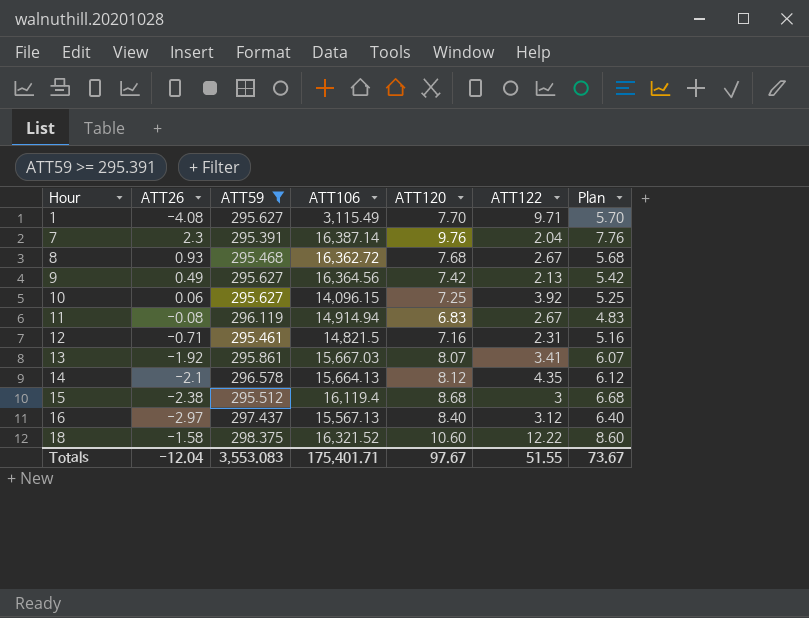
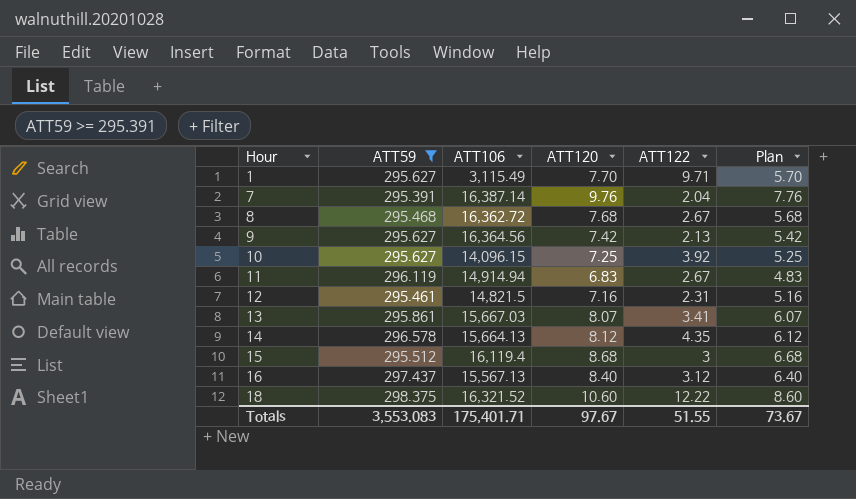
column ATT26 | position: 2 -> none

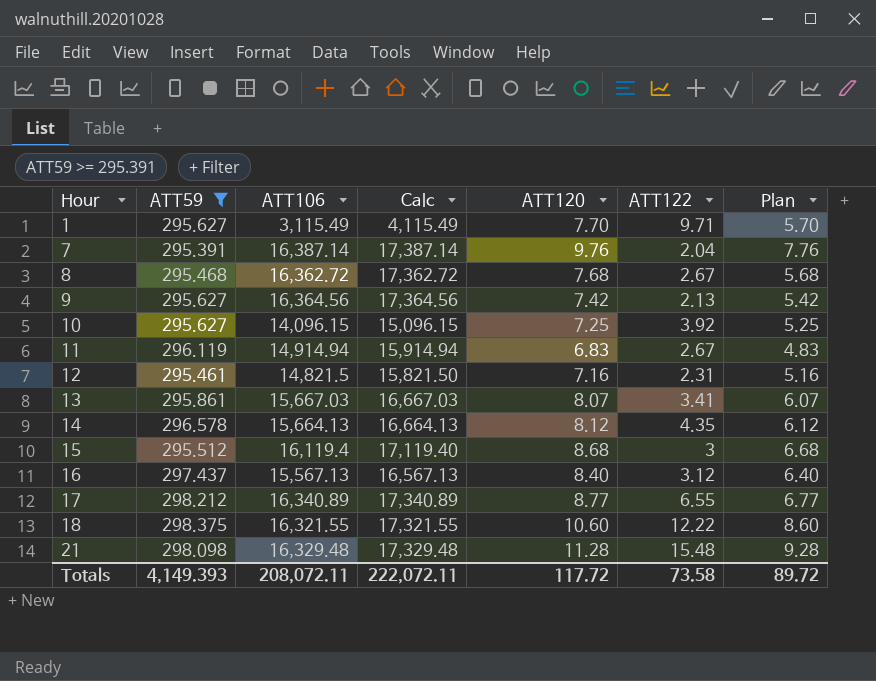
column Calc | formula: none -> [ATT106] + 1000
row 17: none -> 298.212 | 16,340.89 | 17,340.89 | 8.77 | 6.55 | 6.77
18 | ATT106: 16,321.52 -> 16,321.55
row 21: none -> 298.098 | 16,329.48 | 17,329.48 | 11.28 | 15.48 | 9.28
Totals | ATT59: 3,553.083 -> 4,149.393
Totals | ATT106: 175,401.71 -> 208,072.11
Totals | ATT120: 97.67 -> 117.72
Totals | ATT122: 51.55 -> 73.58
Totals | Plan: 73.67 -> 89.72

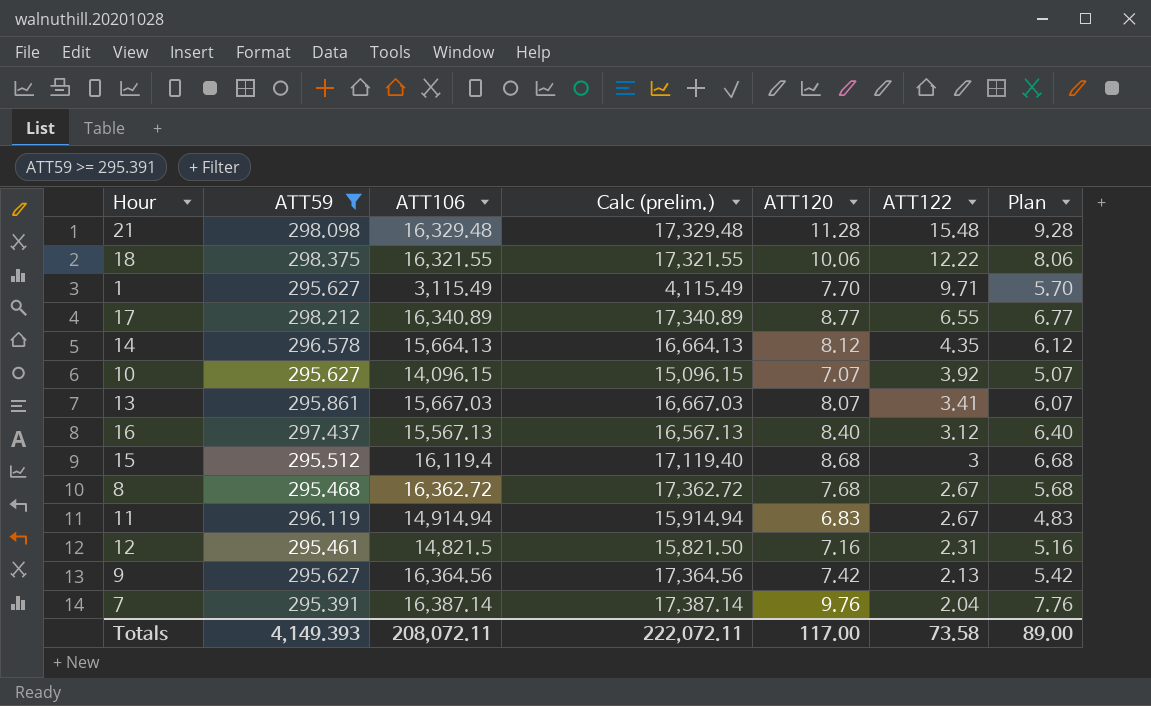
row order: Hour ascending -> ATT122 descending
column name: Calc -> Calc (prelim.)
18 | ATT120: 10.60 -> 10.06
18 | Plan: 8.60 -> 8.06
10 | ATT120: 7.25 -> 7.07
10 | Plan: 5.25 -> 5.07
Totals | ATT120: 117.72 -> 117.00
Totals | Plan: 89.72 -> 89.00

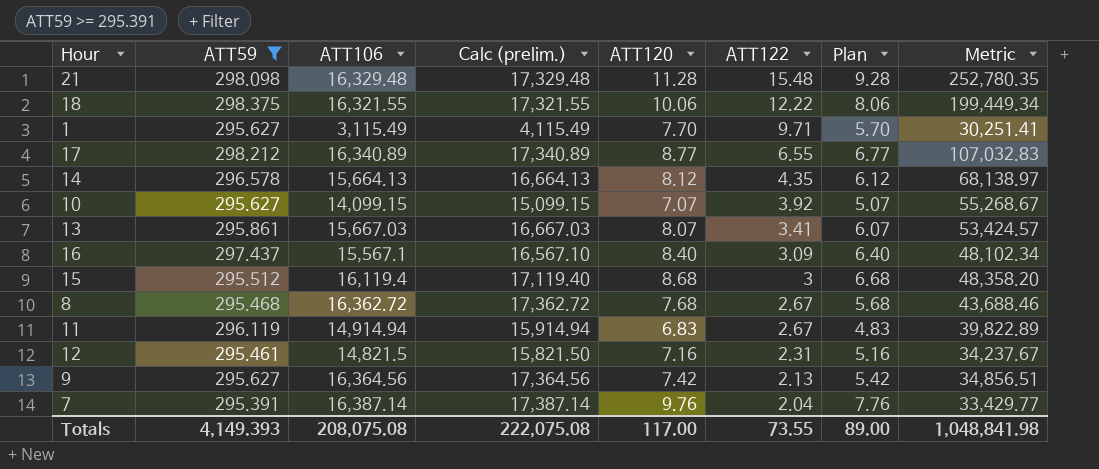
column Metric | formula: none -> [ATT106] * [ATT122]
10 | ATT106: 14,096.15 -> 14,099.15
10 | Calc (prelim.): 15,096.15 -> 15,099.15
16 | ATT106: 15,567.13 -> 15,567.1
16 | Calc (prelim.): 16,567.13 -> 16,567.10
16 | ATT122: 3.12 -> 3.09
Totals | ATT106: 208,072.11 -> 208,075.08
Totals | Calc (prelim.): 222,072.11 -> 222,075.08
Totals | ATT122: 73.58 -> 73.55

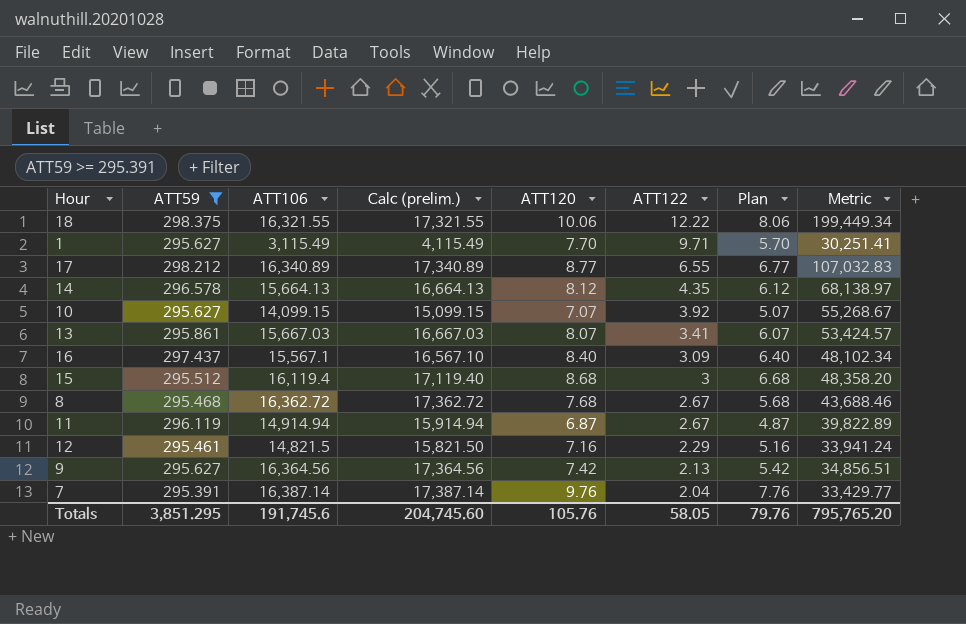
row 21: 298.098 | 16,329.48 | 17,329.48 | 11.28 | 15.48 | 9.28 | 252,780.35 -> none
11 | ATT120: 6.83 -> 6.87
11 | Plan: 4.83 -> 4.87
12 | ATT122: 2.31 -> 2.29
12 | Metric: 34,237.67 -> 33,941.24
Totals | ATT59: 4,149.393 -> 3,851.295
Totals | ATT106: 208,075.08 -> 191,745.6
Totals | Calc (prelim.): 222,075.08 -> 204,745.60
Totals | ATT120: 117.00 -> 105.76
Totals | ATT122: 73.55 -> 58.05
Totals | Plan: 89.00 -> 79.76
Totals | Metric: 1,048,841.98 -> 795,765.20

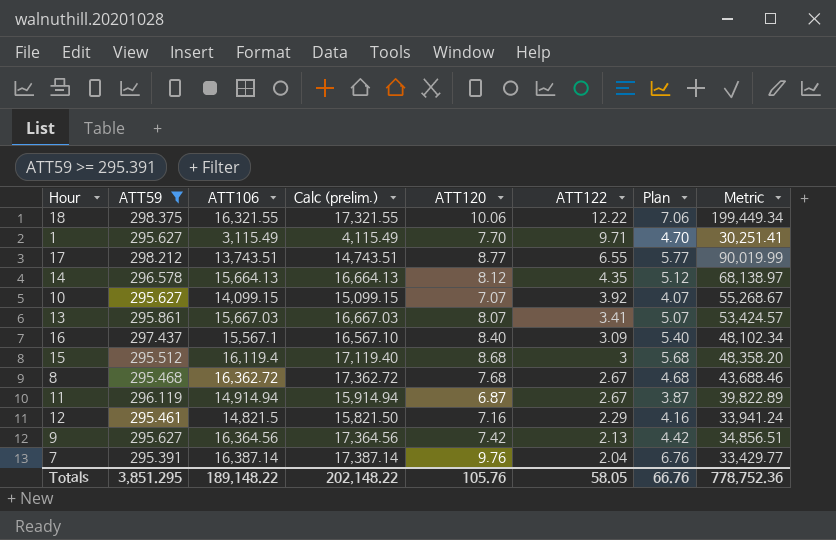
column Plan | formula: [ATT120] - 2 -> [ATT120] - 3
17 | ATT106: 16,340.89 -> 13,743.51
17 | Calc (prelim.): 17,340.89 -> 14,743.51
17 | Metric: 107,032.83 -> 90,019.99
Totals | ATT106: 191,745.6 -> 189,148.22
Totals | Calc (prelim.): 204,745.60 -> 202,148.22
Totals | Plan: 79.76 -> 66.76
Totals | Metric: 795,765.20 -> 778,752.36

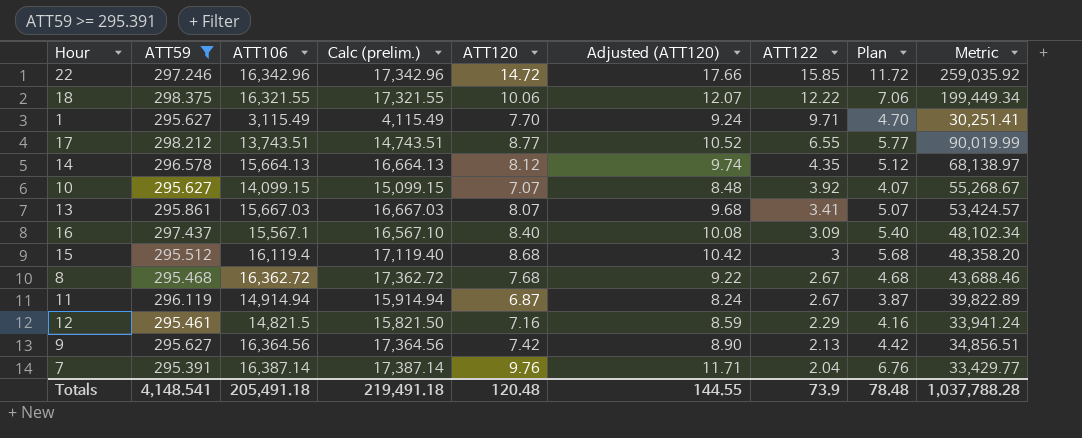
column Adjusted (ATT120) | formula: none -> [ATT120] * 1.2
row 22: none -> 297.246 | 16,342.96 | 17,342.96 | 14.72 | 17.66 | 15.85 | 11.72 | 259,035.92
Totals | ATT59: 3,851.295 -> 4,148.541
Totals | ATT106: 189,148.22 -> 205,491.18
Totals | Calc (prelim.): 202,148.22 -> 219,491.18
Totals | ATT120: 105.76 -> 120.48
Totals | ATT122: 58.05 -> 73.9
Totals | Plan: 66.76 -> 78.48
Totals | Metric: 778,752.36 -> 1,037,788.28

